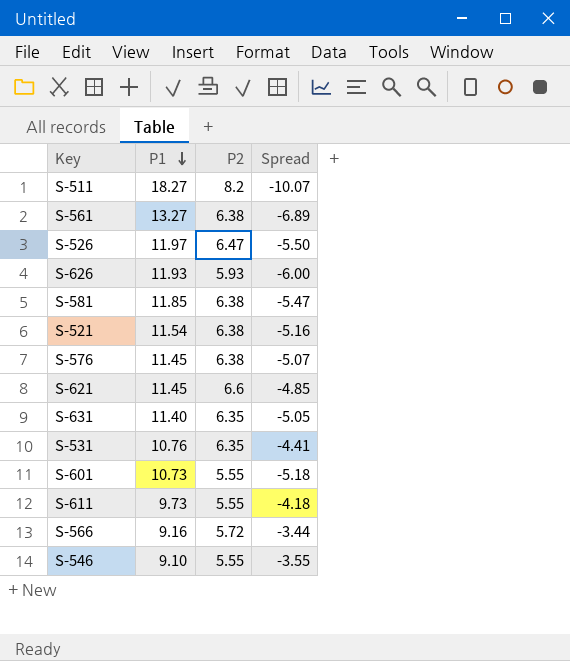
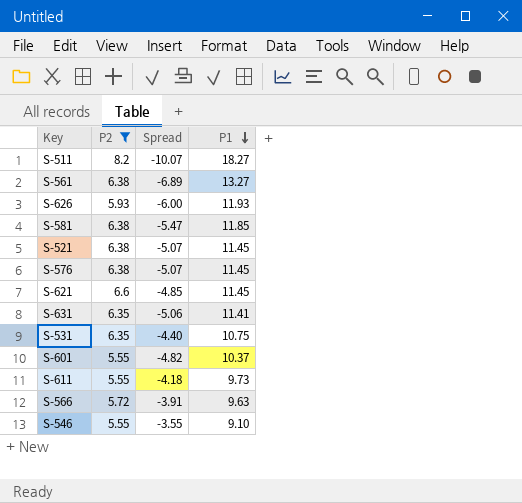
filter: none -> P2 != 6.47
column P1 | position: 2 -> 4
S-521 | Spread: -5.16 -> -5.07
S-521 | P1: 11.54 -> 11.45
S-631 | Spread: -5.05 -> -5.06
S-631 | P1: 11.40 -> 11.41
S-531 | Spread: -4.41 -> -4.40
S-531 | P1: 10.76 -> 10.75
S-601 | Spread: -5.18 -> -4.82
S-601 | P1: 10.73 -> 10.37
S-566 | Spread: -3.44 -> -3.91
S-566 | P1: 9.16 -> 9.63

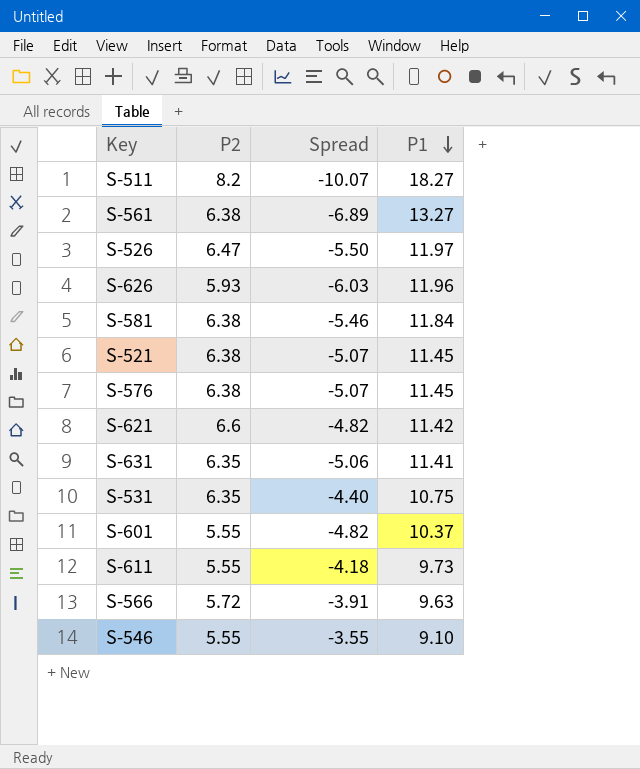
filter: P2 != 6.47 -> none
S-626 | Spread: -6.00 -> -6.03
S-626 | P1: 11.93 -> 11.96
S-581 | Spread: -5.47 -> -5.46
S-581 | P1: 11.85 -> 11.84
S-621 | Spread: -4.85 -> -4.82
S-621 | P1: 11.45 -> 11.42

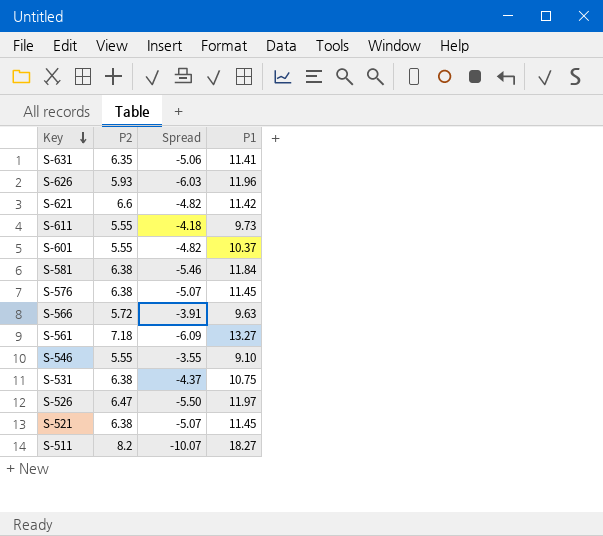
row order: P1 descending -> Key descending
S-561 | P2: 6.38 -> 7.18
S-561 | Spread: -6.89 -> -6.09
S-531 | P2: 6.35 -> 6.38
S-531 | Spread: -4.40 -> -4.37

